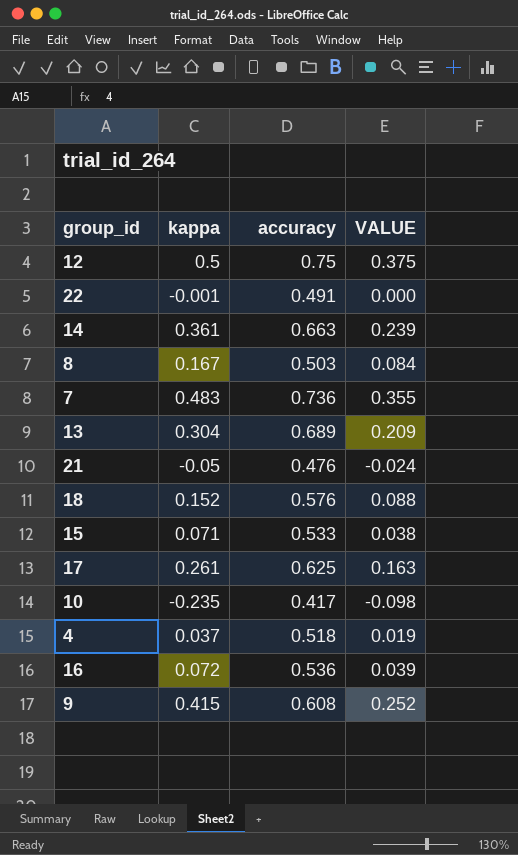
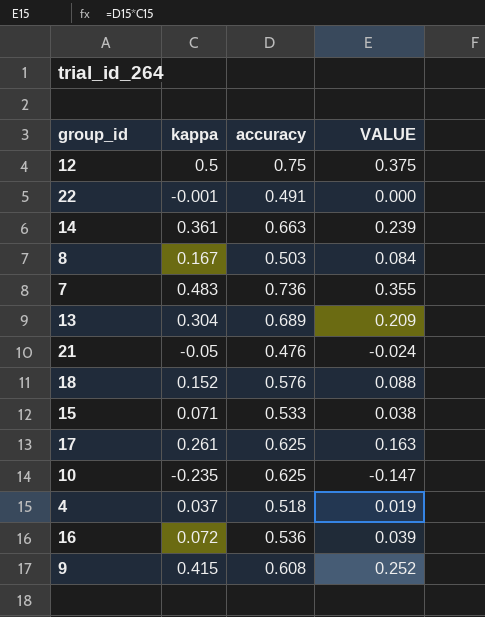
10 | accuracy: 0.417 -> 0.625
10 | VALUE: -0.098 -> -0.147

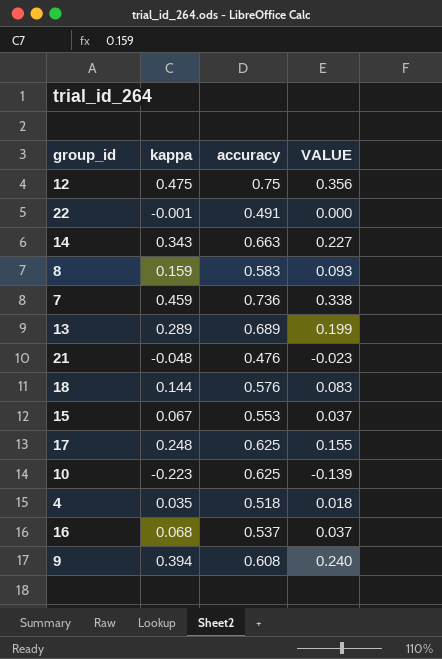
12 | kappa: 0.5 -> 0.475
12 | VALUE: 0.375 -> 0.356
14 | kappa: 0.361 -> 0.343
14 | VALUE: 0.239 -> 0.227
8 | kappa: 0.167 -> 0.159
8 | accuracy: 0.503 -> 0.583
8 | VALUE: 0.084 -> 0.093
7 | kappa: 0.483 -> 0.459
7 | VALUE: 0.355 -> 0.338
13 | kappa: 0.304 -> 0.289
13 | VALUE: 0.209 -> 0.199
21 | kappa: -0.05 -> -0.048
21 | VALUE: -0.024 -> -0.023
18 | kappa: 0.152 -> 0.144
18 | VALUE: 0.088 -> 0.083
15 | kappa: 0.071 -> 0.067
15 | accuracy: 0.533 -> 0.553
15 | VALUE: 0.038 -> 0.037
17 | kappa: 0.261 -> 0.248
17 | VALUE: 0.163 -> 0.155
10 | kappa: -0.235 -> -0.223
10 | VALUE: -0.147 -> -0.139
4 | kappa: 0.037 -> 0.035
4 | VALUE: 0.019 -> 0.018
16 | kappa: 0.072 -> 0.068
16 | accuracy: 0.536 -> 0.537
16 | VALUE: 0.039 -> 0.037
9 | kappa: 0.415 -> 0.394
9 | VALUE: 0.252 -> 0.240

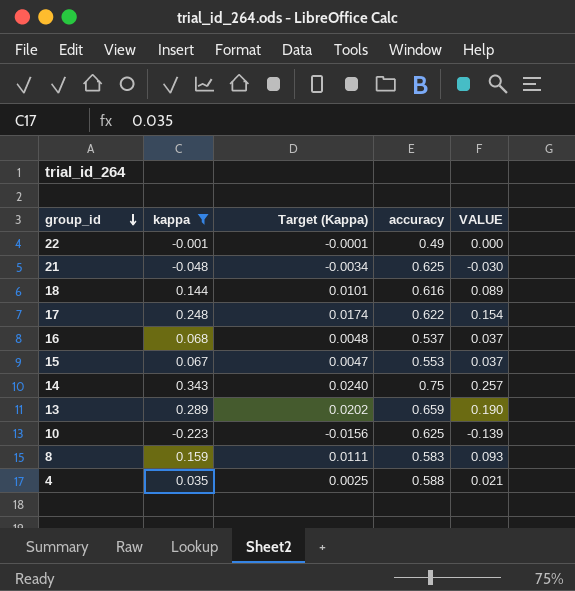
filter: none -> kappa <= 0.343
row order: none -> group_id descending
column Target (Kappa) | formula: none -> [kappa] * 0.07
22 | accuracy: 0.491 -> 0.49
21 | accuracy: 0.476 -> 0.625
21 | VALUE: -0.023 -> -0.030
18 | accuracy: 0.576 -> 0.616
18 | VALUE: 0.083 -> 0.089
17 | accuracy: 0.625 -> 0.622
17 | VALUE: 0.155 -> 0.154
14 | accuracy: 0.663 -> 0.75
14 | VALUE: 0.227 -> 0.257
13 | accuracy: 0.689 -> 0.659
13 | VALUE: 0.199 -> 0.190
4 | accuracy: 0.518 -> 0.588
4 | VALUE: 0.018 -> 0.021

